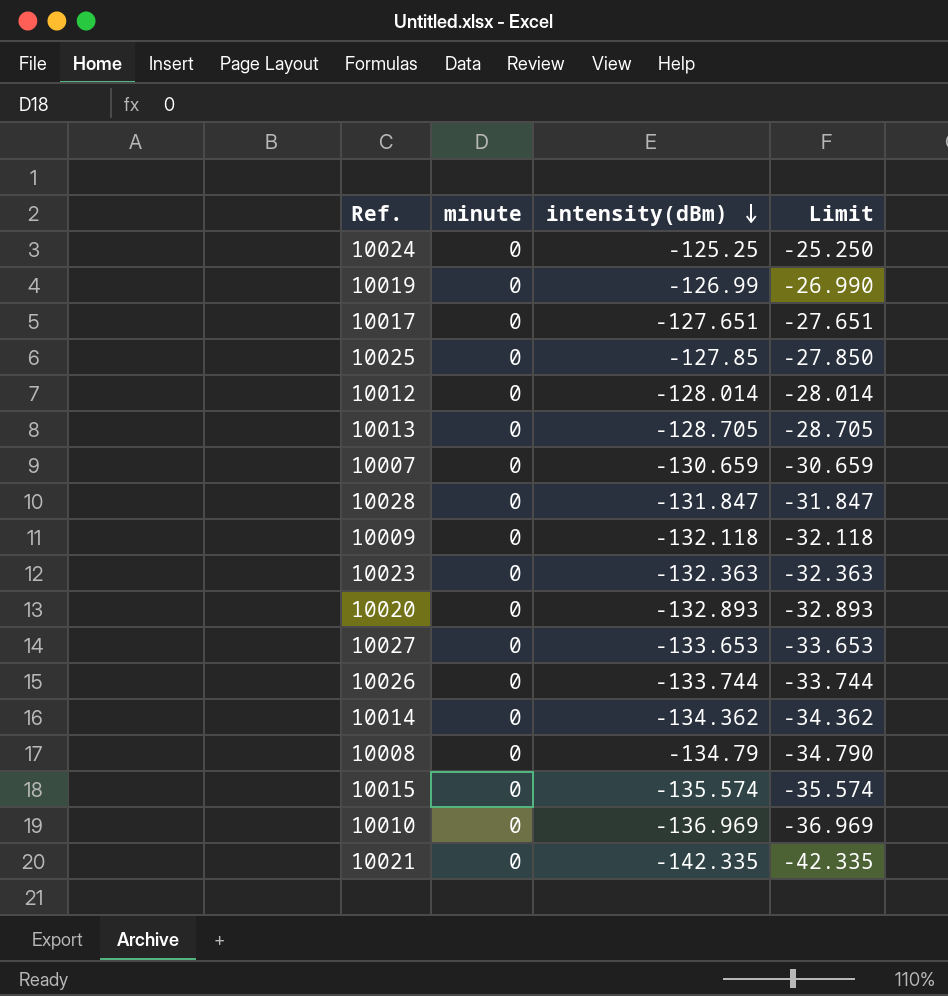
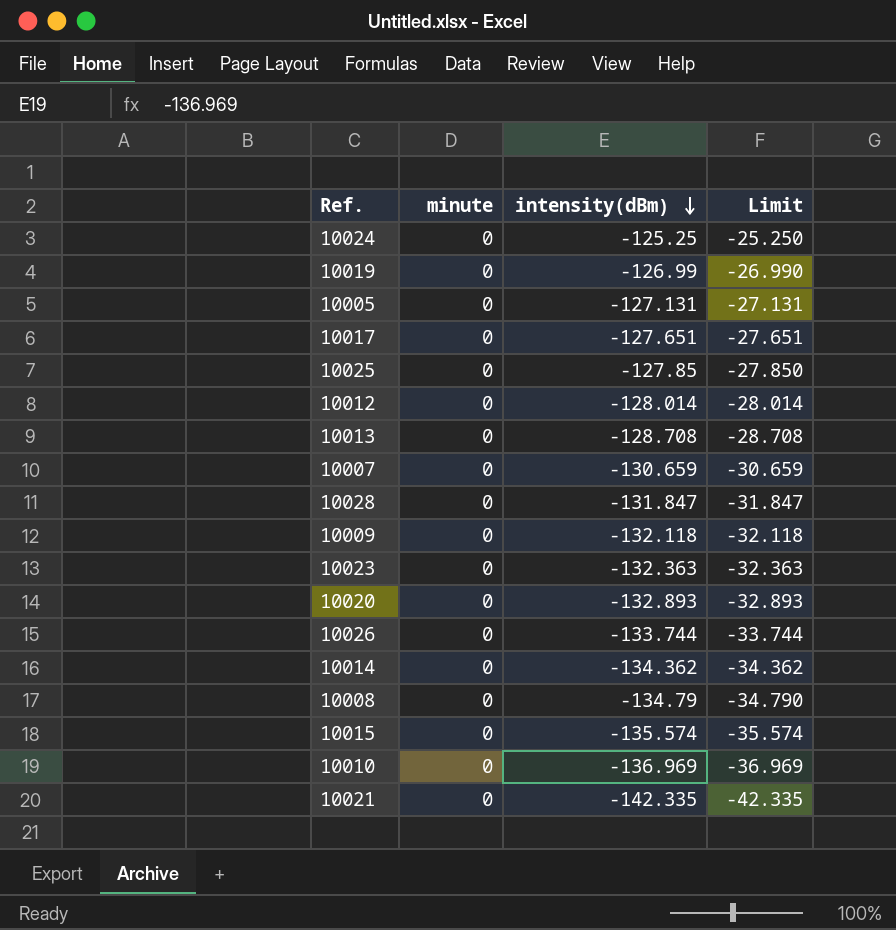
row 10027: 0 | -133.653 | -33.653 -> none
row 10005: none -> 0 | -127.131 | -27.131
10013 | intensity(dBm): -128.705 -> -128.708
10013 | Limit: -28.705 -> -28.708

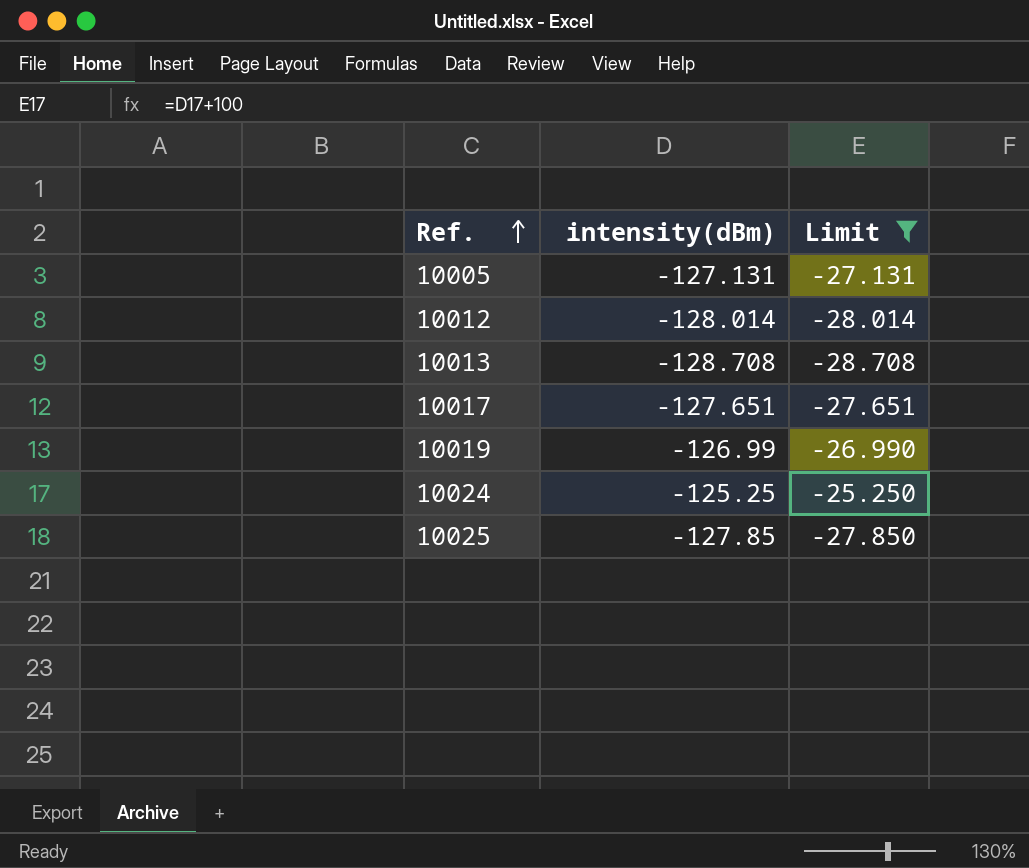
filter: none -> Limit >= -28.708
row order: intensity(dBm) descending -> Ref. ascending
column minute | position: 2 -> none

